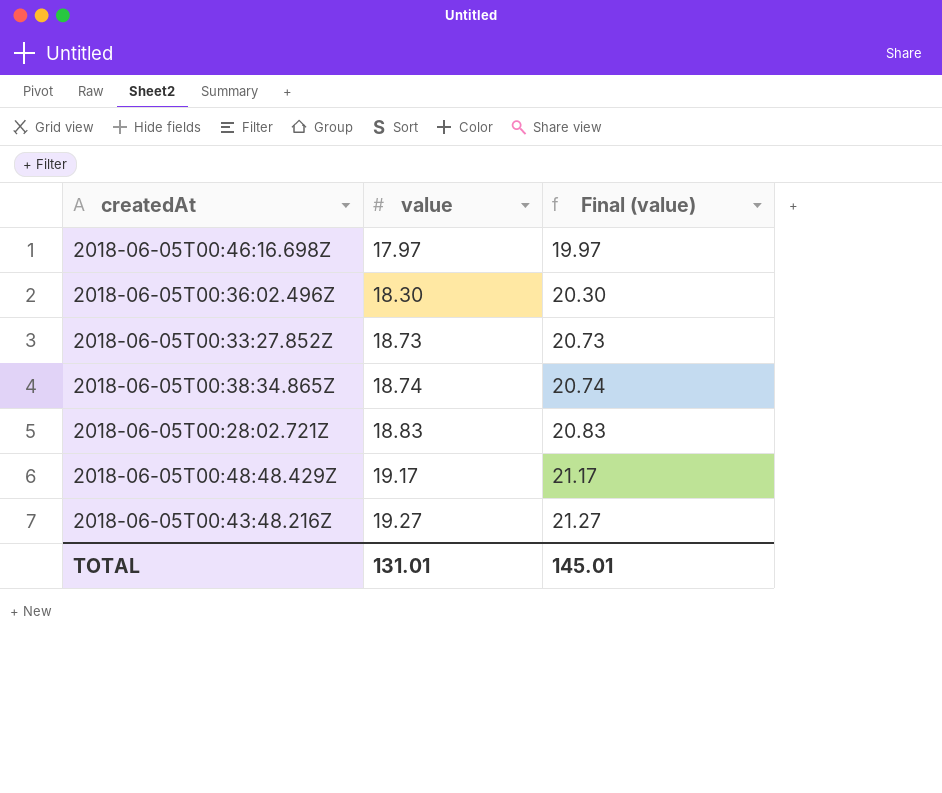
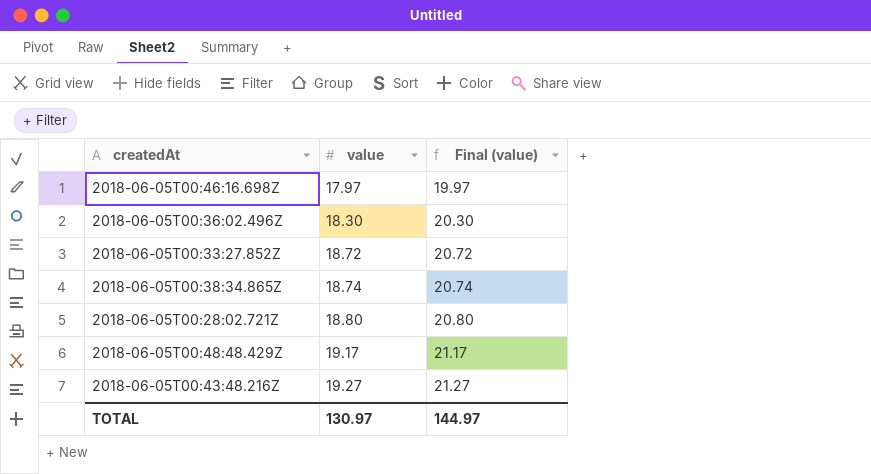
2018-06-05T00:33:27.852Z | value: 18.73 -> 18.72
2018-06-05T00:33:27.852Z | Final (value): 20.73 -> 20.72
2018-06-05T00:28:02.721Z | value: 18.83 -> 18.80
2018-06-05T00:28:02.721Z | Final (value): 20.83 -> 20.80
TOTAL | value: 131.01 -> 130.97
TOTAL | Final (value): 145.01 -> 144.97

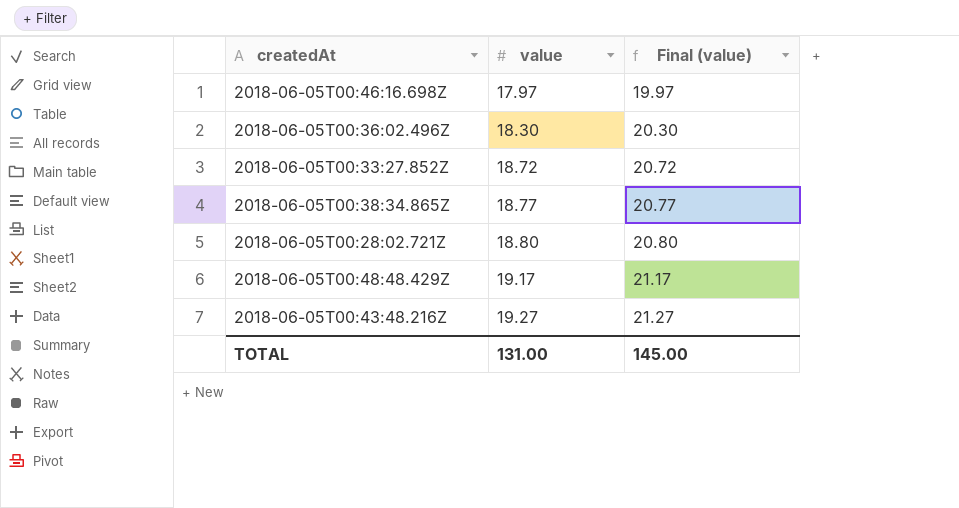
2018-06-05T00:38:34.865Z | value: 18.74 -> 18.77
2018-06-05T00:38:34.865Z | Final (value): 20.74 -> 20.77
TOTAL | value: 130.97 -> 131.00
TOTAL | Final (value): 144.97 -> 145.00

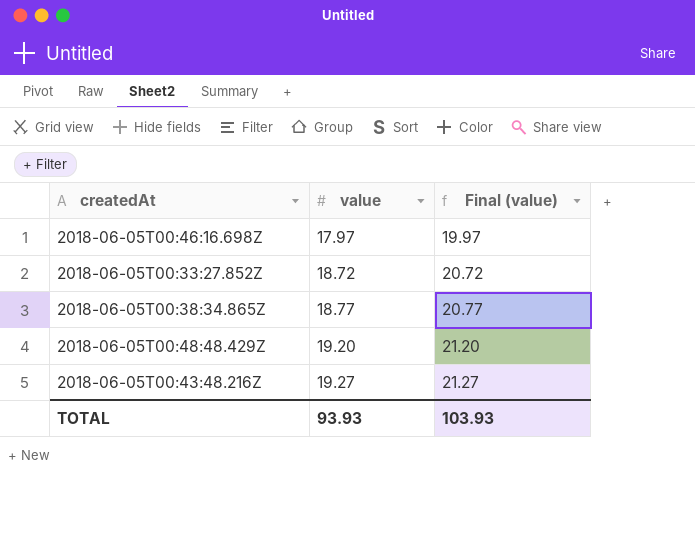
row 2018-06-05T00:36:02.496Z: 18.30 | 20.30 -> none
row 2018-06-05T00:28:02.721Z: 18.80 | 20.80 -> none
2018-06-05T00:48:48.429Z | value: 19.17 -> 19.20
2018-06-05T00:48:48.429Z | Final (value): 21.17 -> 21.20
TOTAL | value: 131.00 -> 93.93
TOTAL | Final (value): 145.00 -> 103.93

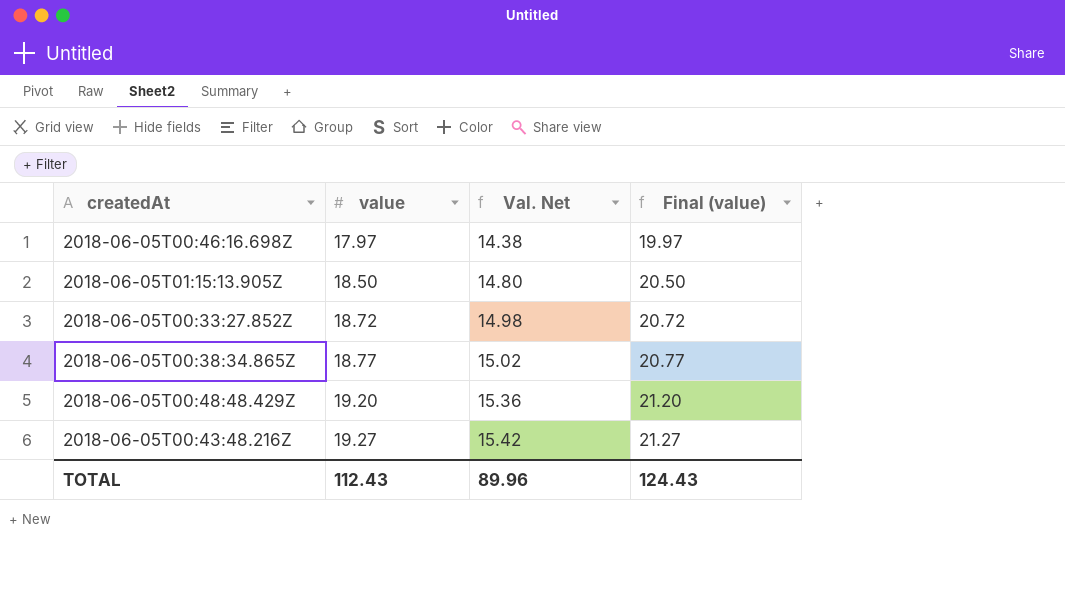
column Val. Net | formula: none -> [value] * 0.8
row 2018-06-05T01:15:13.905Z: none -> 18.50 | 14.80 | 20.50
TOTAL | value: 93.93 -> 112.43
TOTAL | Final (value): 103.93 -> 124.43

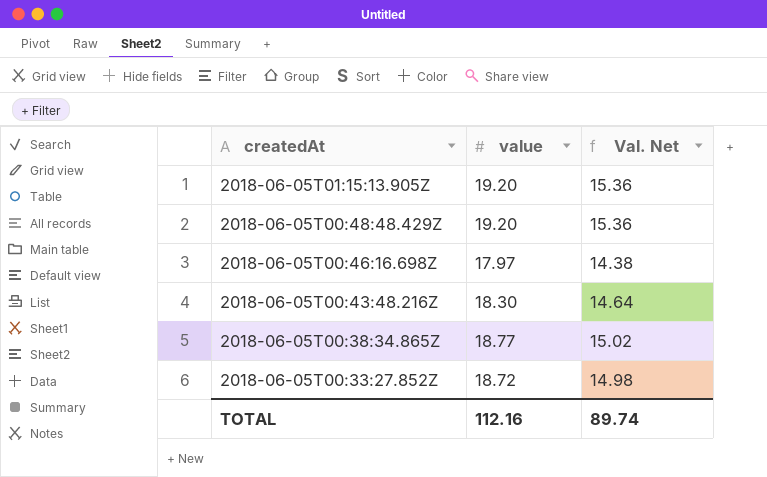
row order: value ascending -> createdAt descending
column Final (value) | formula: [value] + 2 -> none
2018-06-05T01:15:13.905Z | value: 18.50 -> 19.20
2018-06-05T01:15:13.905Z | Val. Net: 14.80 -> 15.36
2018-06-05T00:43:48.216Z | value: 19.27 -> 18.30
2018-06-05T00:43:48.216Z | Val. Net: 15.42 -> 14.64
TOTAL | value: 112.43 -> 112.16
TOTAL | Val. Net: 89.96 -> 89.74

